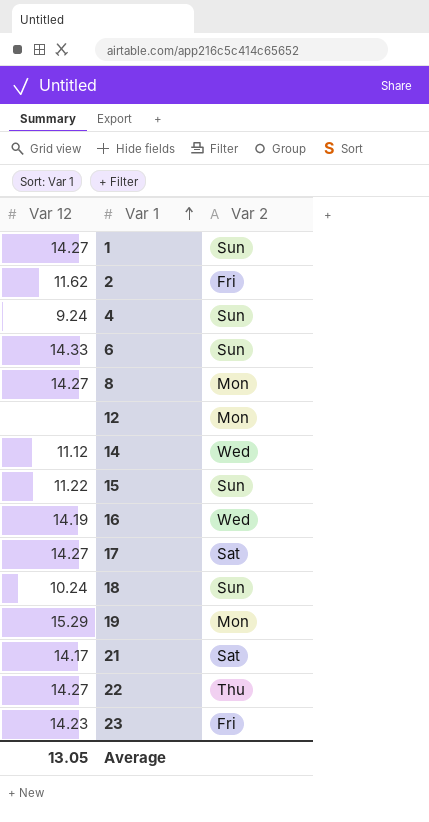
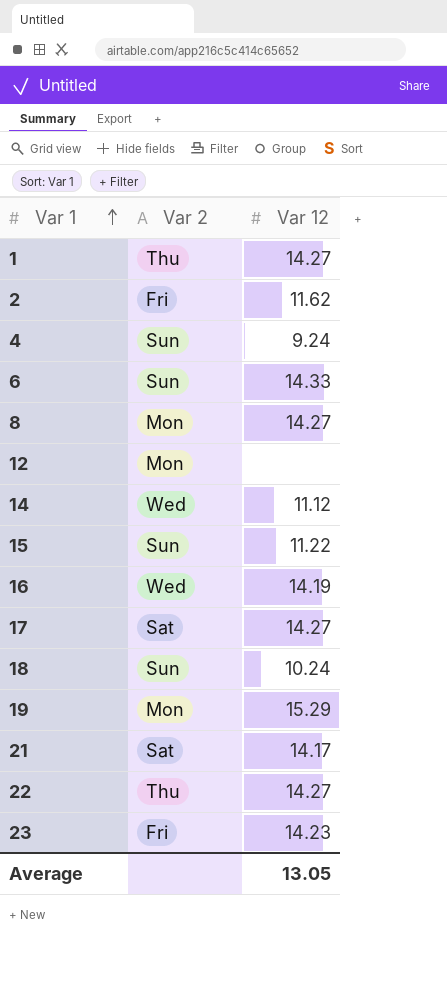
column Var 12 | position: 1 -> 3
1 | Var 2: Sun -> Thu

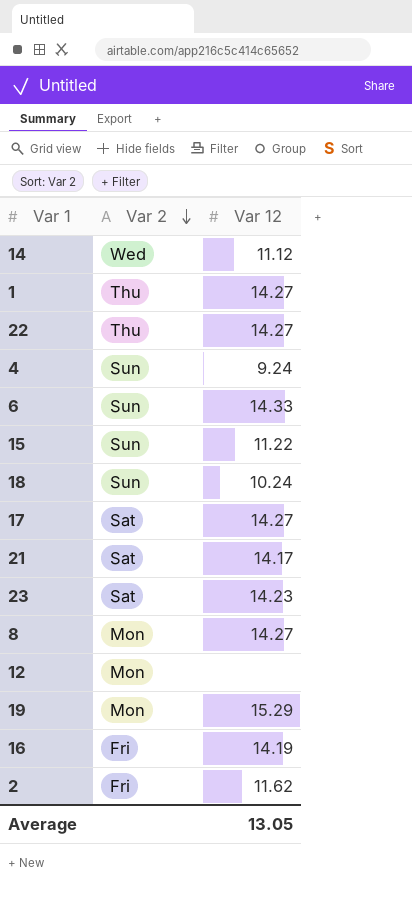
row order: Var 1 ascending -> Var 2 descending
23 | Var 2: Fri -> Sat
16 | Var 2: Wed -> Fri

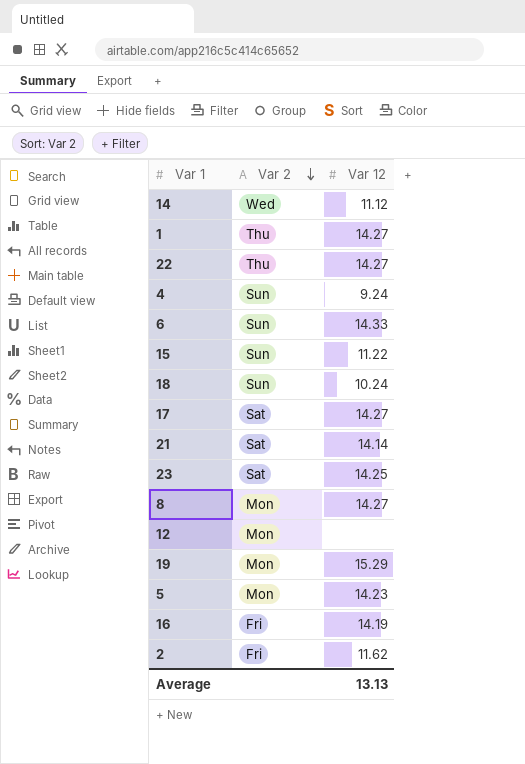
21 | Var 12: 14.17 -> 14.14
23 | Var 12: 14.23 -> 14.25
row 5: none -> Mon | 14.23
Average | Var 12: 13.05 -> 13.13

